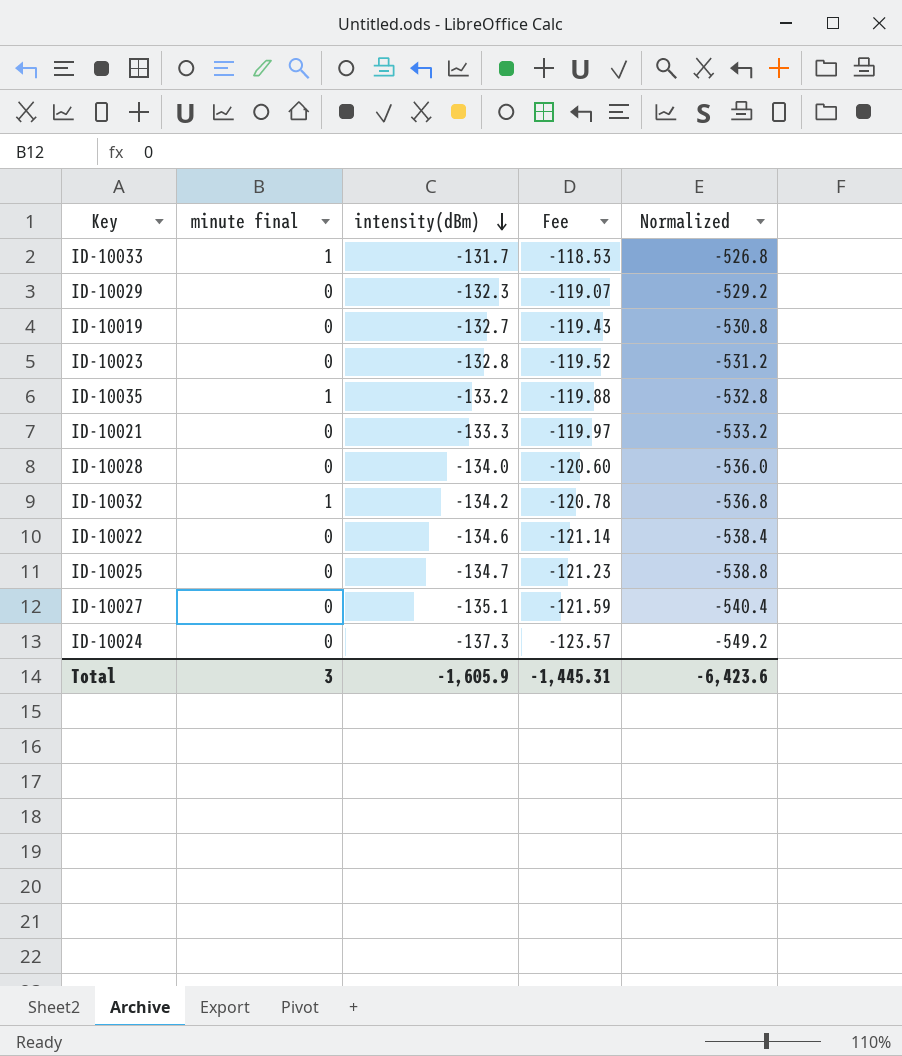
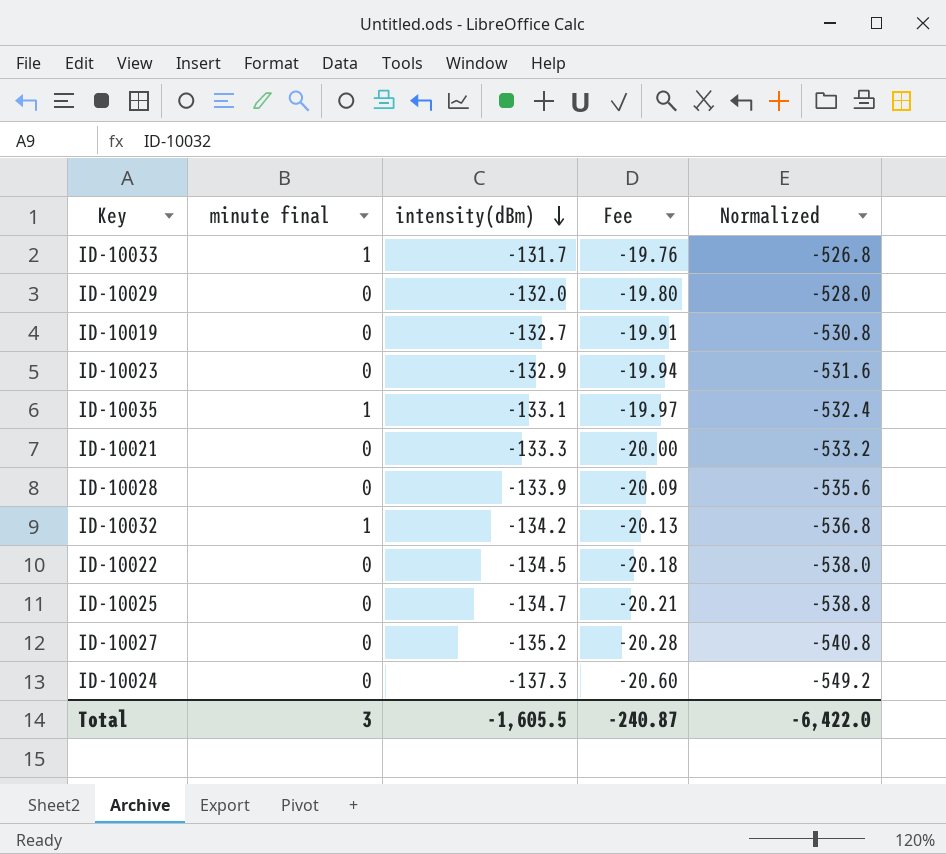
column Fee | formula: [intensity(dBm)] * 0.9 -> [intensity(dBm)] * 0.15
ID-10029 | intensity(dBm): -132.3 -> -132.0
ID-10029 | Normalized: -529.2 -> -528.0
ID-10023 | intensity(dBm): -132.8 -> -132.9
ID-10023 | Normalized: -531.2 -> -531.6
ID-10035 | intensity(dBm): -133.2 -> -133.1
ID-10035 | Normalized: -532.8 -> -532.4
ID-10028 | intensity(dBm): -134.0 -> -133.9
ID-10028 | Normalized: -536.0 -> -535.6
ID-10022 | intensity(dBm): -134.6 -> -134.5
ID-10022 | Normalized: -538.4 -> -538.0
ID-10027 | intensity(dBm): -135.1 -> -135.2
ID-10027 | Normalized: -540.4 -> -540.8
Total | intensity(dBm): -1,605.9 -> -1,605.5
Total | Fee: -1,445.31 -> -240.87
Total | Normalized: -6,423.6 -> -6,422.0

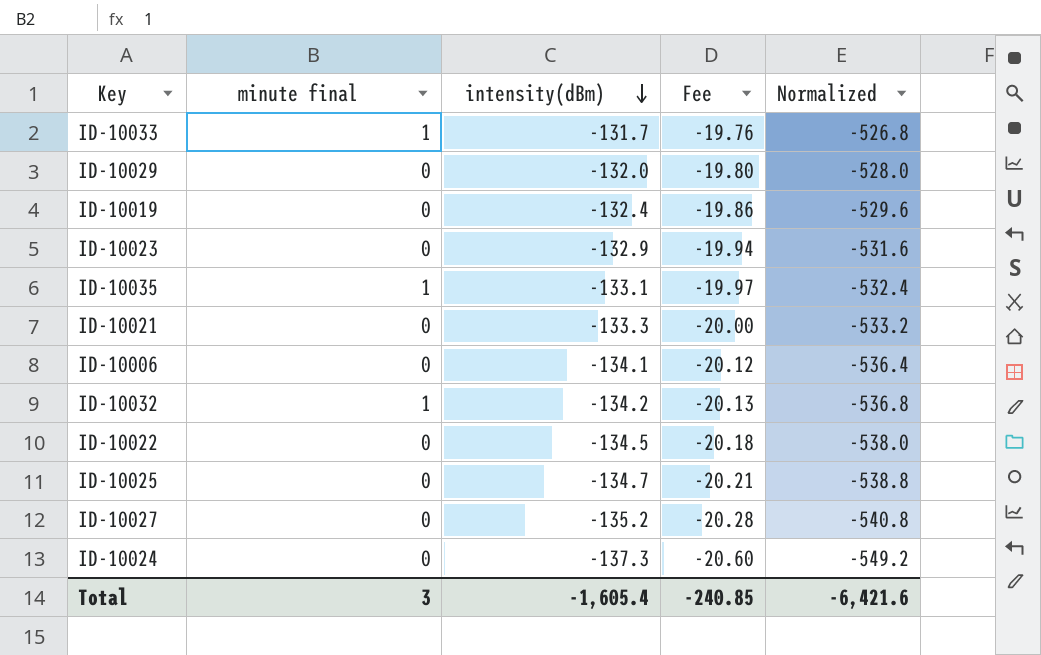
row ID-10028: 0 | -133.9 | -20.09 | -535.6 -> none
ID-10019 | intensity(dBm): -132.7 -> -132.4
ID-10019 | Fee: -19.91 -> -19.86
ID-10019 | Normalized: -530.8 -> -529.6
row ID-10006: none -> 0 | -134.1 | -20.12 | -536.4
Total | intensity(dBm): -1,605.5 -> -1,605.4
Total | Fee: -240.87 -> -240.85
Total | Normalized: -6,422.0 -> -6,421.6

